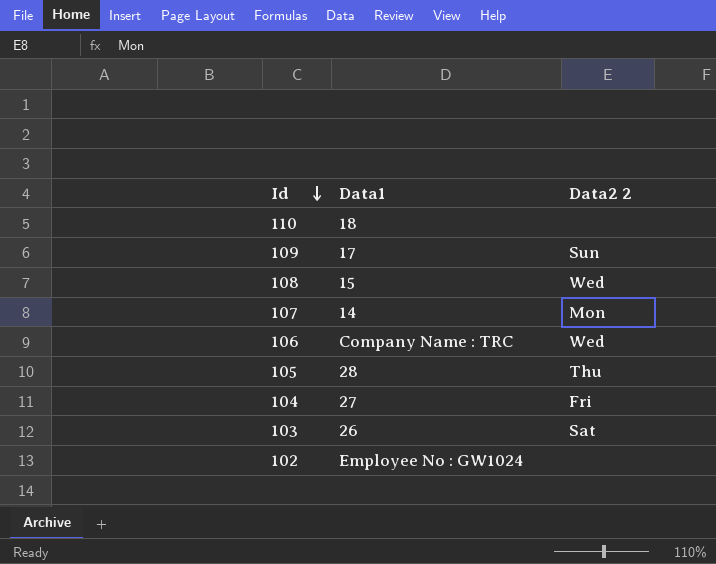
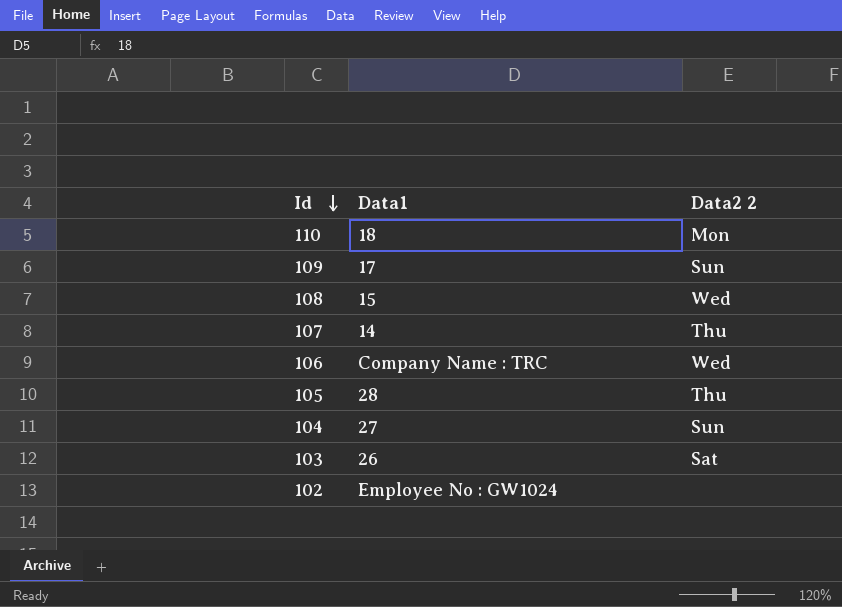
110 | Data2 2: none -> Mon
107 | Data2 2: Mon -> Thu
104 | Data2 2: Fri -> Sun

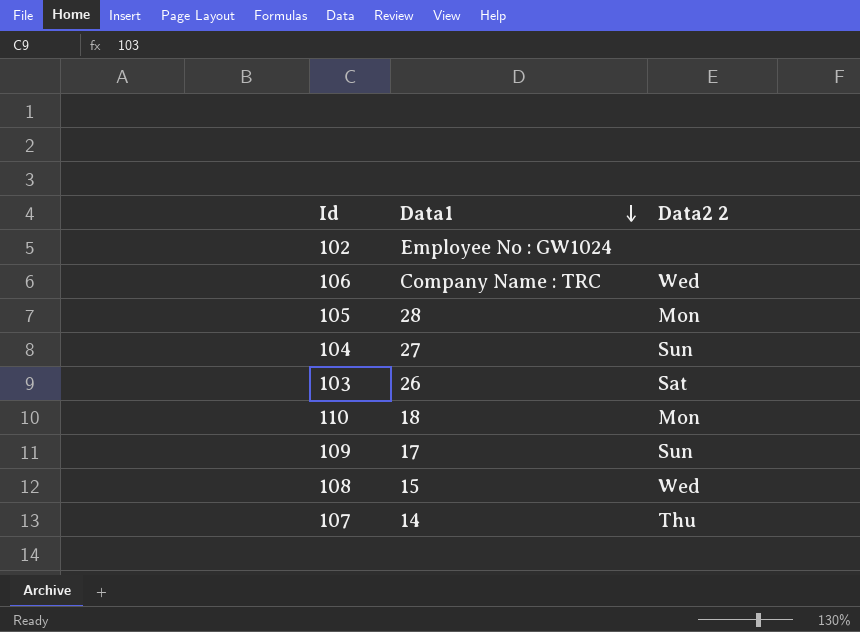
row order: Id descending -> Data1 descending
105 | Data2 2: Thu -> Mon

